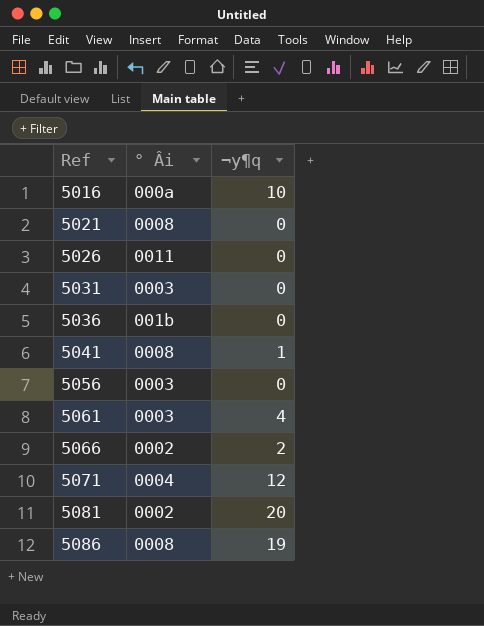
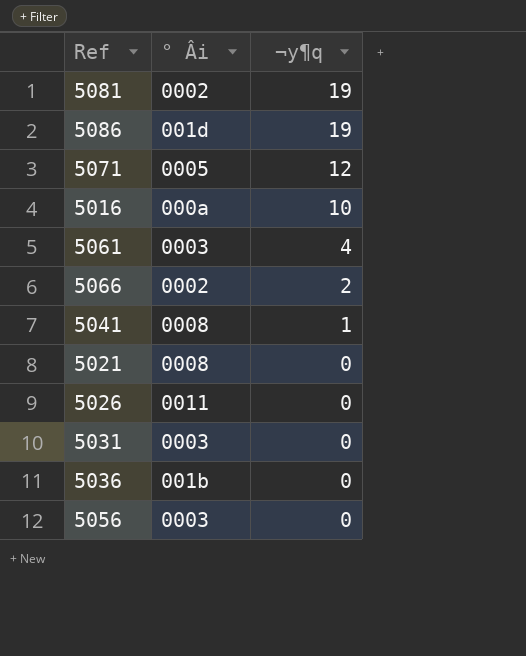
row order: Ref ascending -> ¬y¶q descending
5081 | ¬y¶q: 20 -> 19
5086 | ° Âi: 0008 -> 001d
5071 | ° Âi: 0004 -> 0005

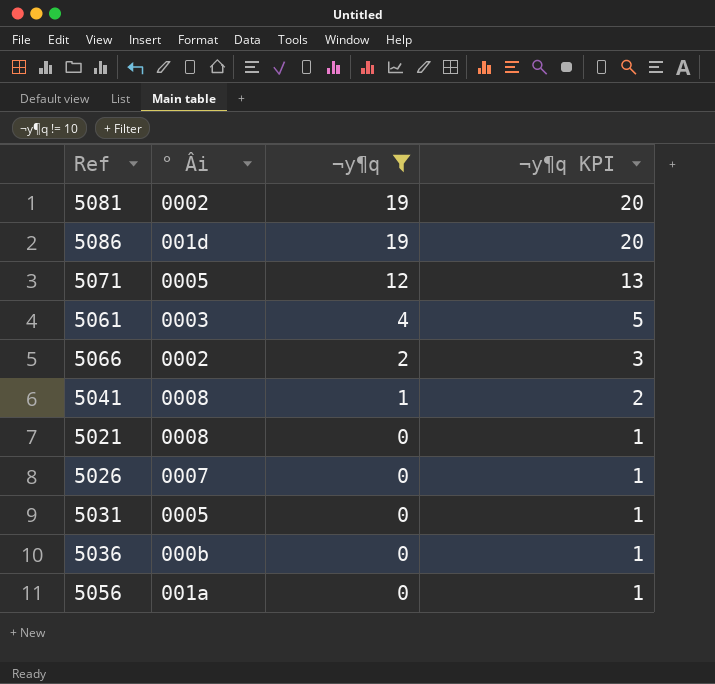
filter: none -> ¬y¶q != 10
column ¬y¶q KPI | formula: none -> [¬y¶q] + 1
5026 | ° Âi: 0011 -> 0007
5031 | ° Âi: 0003 -> 0005
5036 | ° Âi: 001b -> 000b
5056 | ° Âi: 0003 -> 001a

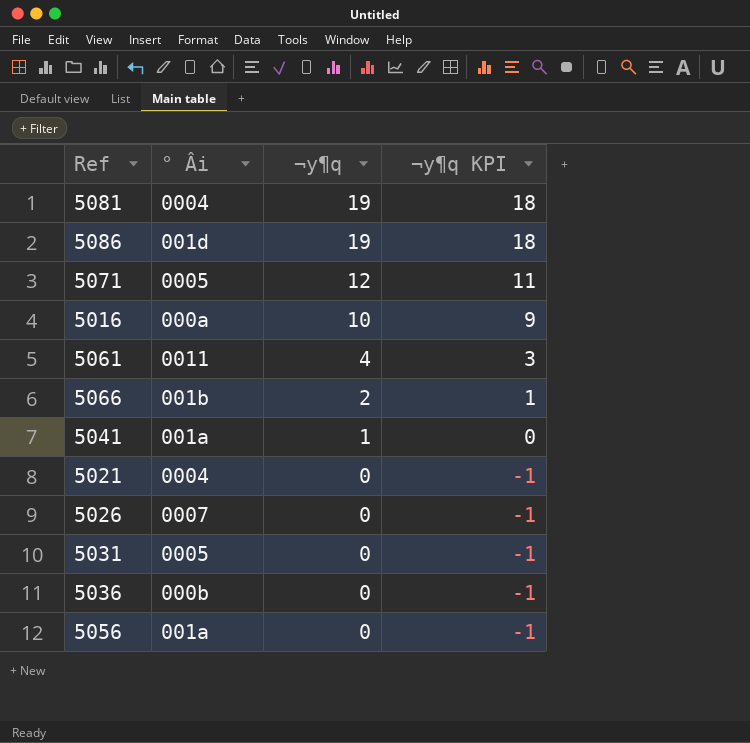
filter: ¬y¶q != 10 -> none
column ¬y¶q KPI | formula: [¬y¶q] + 1 -> [¬y¶q] - 1
5081 | ° Âi: 0002 -> 0004
5061 | ° Âi: 0003 -> 0011
5066 | ° Âi: 0002 -> 001b
5041 | ° Âi: 0008 -> 001a
5021 | ° Âi: 0008 -> 0004

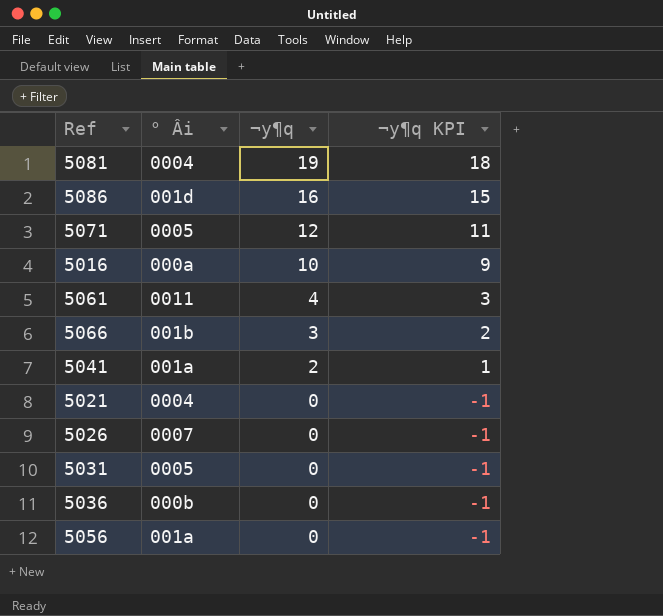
5086 | ¬y¶q: 19 -> 16
5086 | ¬y¶q KPI: 18 -> 15
5066 | ¬y¶q: 2 -> 3
5066 | ¬y¶q KPI: 1 -> 2
5041 | ¬y¶q: 1 -> 2
5041 | ¬y¶q KPI: 0 -> 1

